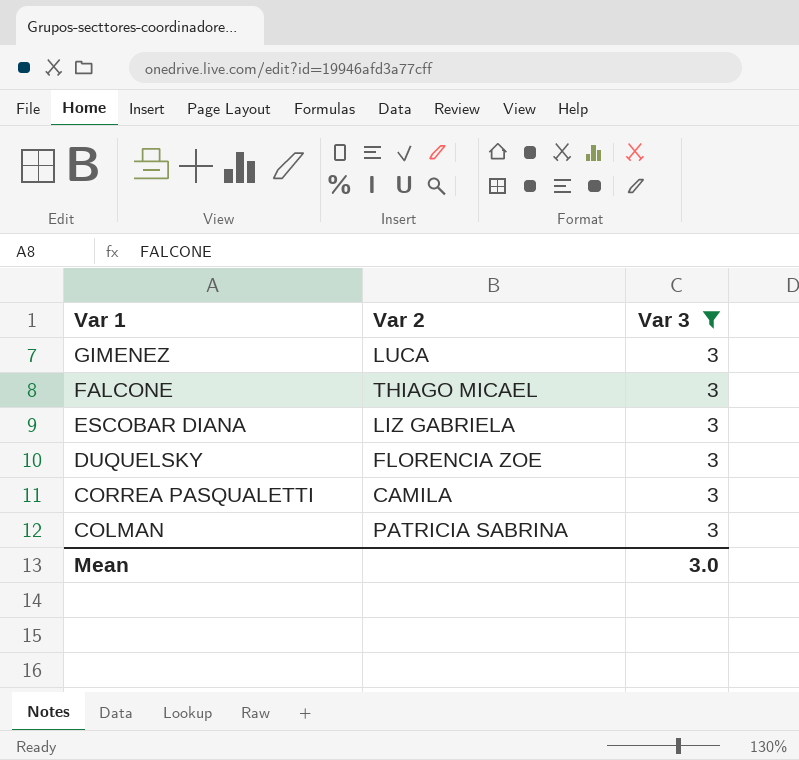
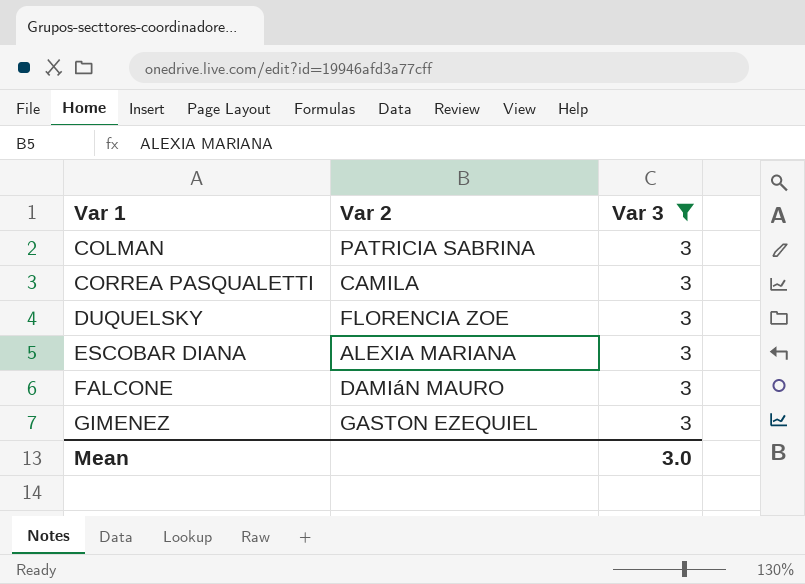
row order: Var 1 descending -> Var 1 ascending
ESCOBAR DIANA | Var 2: LIZ GABRIELA -> ALEXIA MARIANA
FALCONE | Var 2: THIAGO MICAEL -> DAMIáN MAURO
GIMENEZ | Var 2: LUCA -> GASTON EZEQUIEL

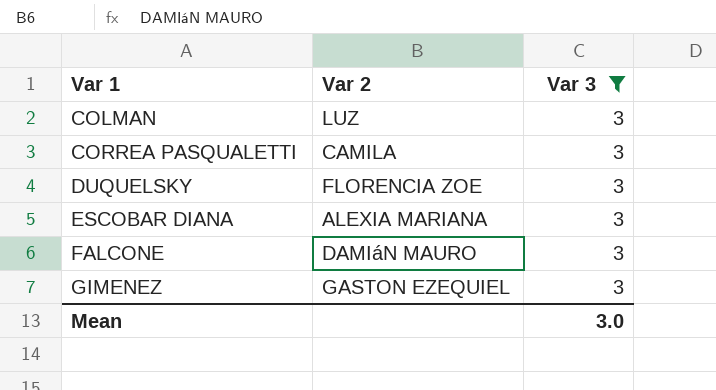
COLMAN | Var 2: PATRICIA SABRINA -> LUZ

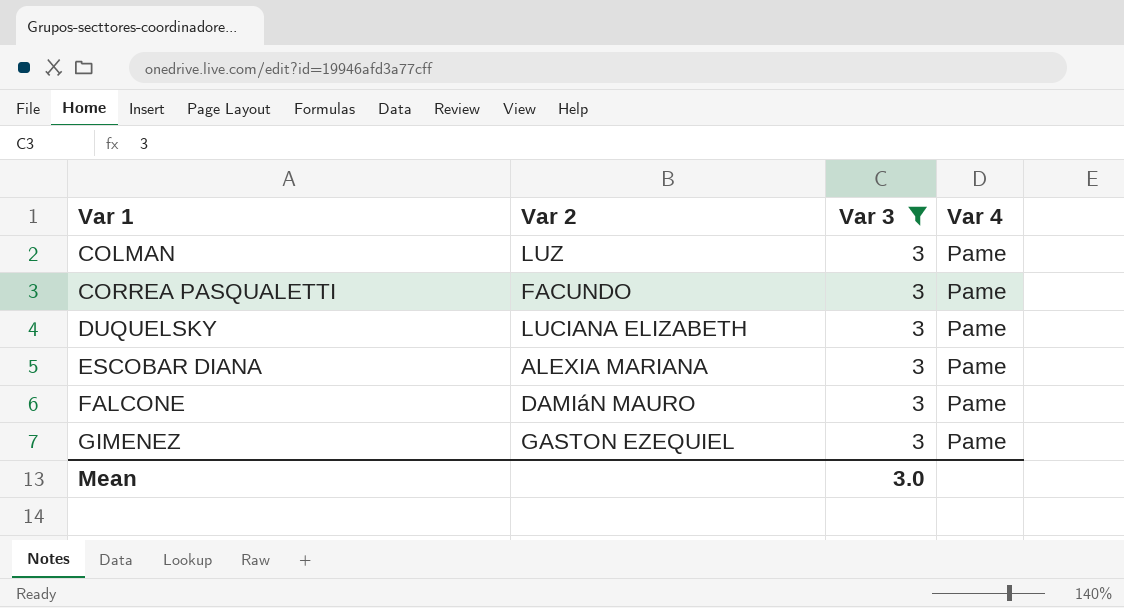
column Var 4 | position: none -> 4
CORREA PASQUALETTI | Var 2: CAMILA -> FACUNDO
DUQUELSKY | Var 2: FLORENCIA ZOE -> LUCIANA ELIZABETH

